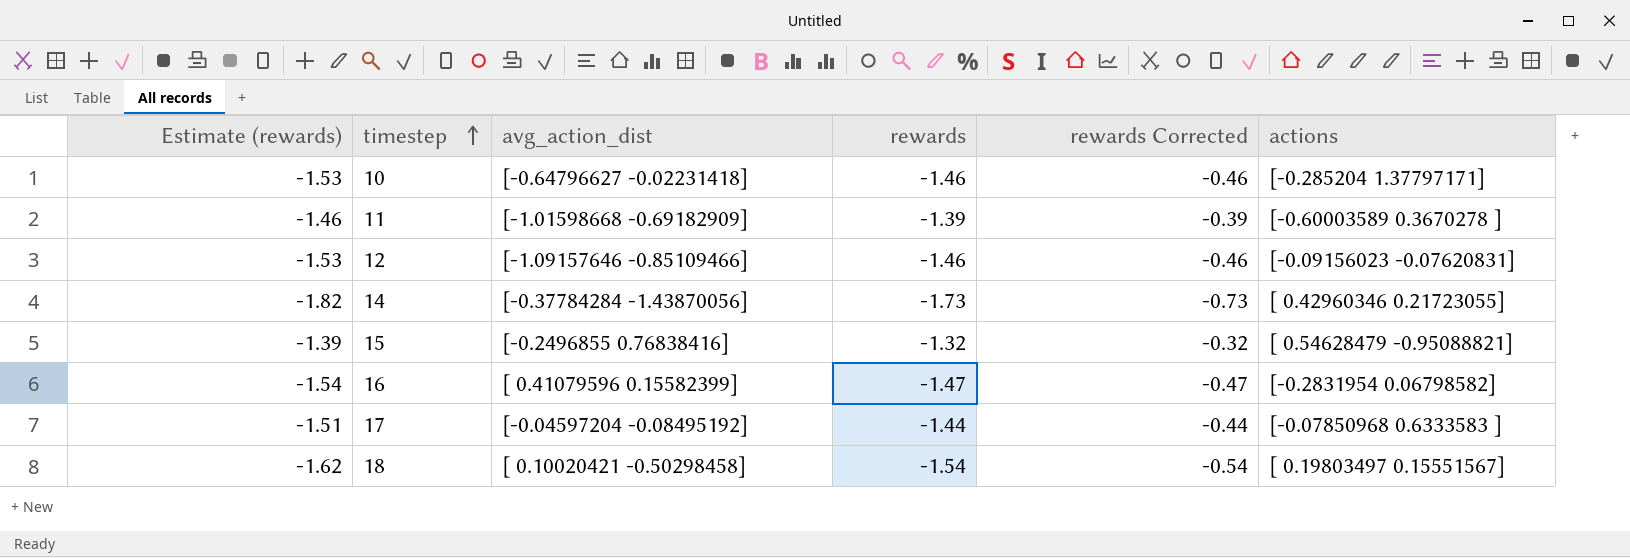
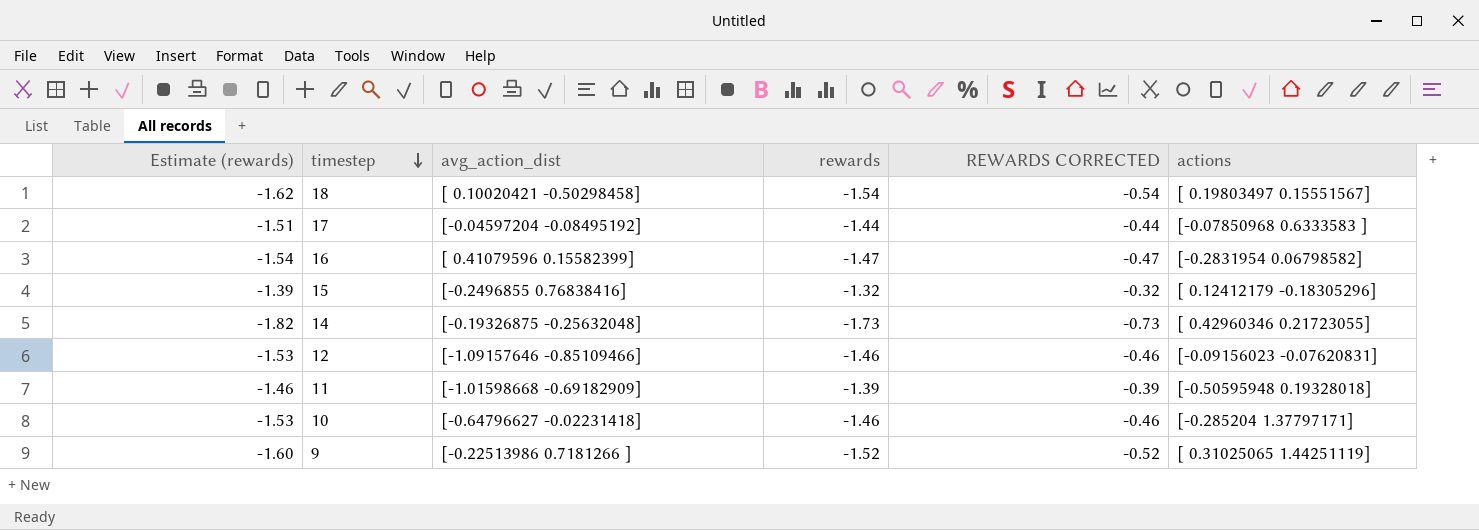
row order: timestep ascending -> timestep descending
column name: rewards Corrected -> REWARDS CORRECTED
15 | actions: [ 0.54628479 -0.95088821] -> [ 0.12412179 -0.18305296]
14 | avg_action_dist: [-0.37784284 -1.43870056] -> [-0.19326875 -0.25632048]
11 | actions: [-0.60003589 0.3670278 ] -> [-0.50595948 0.19328018]
row 9: none -> -1.60 | [-0.22513986 0.7181266 ] | -1.52 | -0.52 | [ 0.31025065 1.44251119]

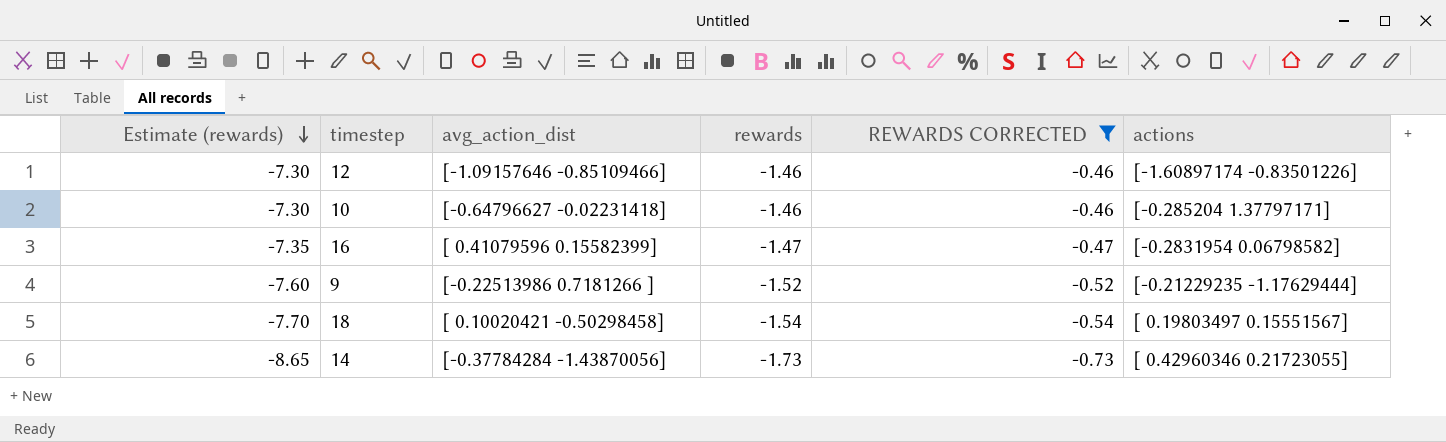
filter: none -> REWARDS CORRECTED <= -0.46
row order: timestep descending -> Estimate (rewards) descending
column Estimate (rewards) | formula: [rewards] * 1.05 -> [rewards] * 5
12 | actions: [-0.09156023 -0.07620831] -> [-1.60897174 -0.83501226]
9 | actions: [ 0.31025065 1.44251119] -> [-0.21229235 -1.17629444]
14 | avg_action_dist: [-0.19326875 -0.25632048] -> [-0.37784284 -1.43870056]

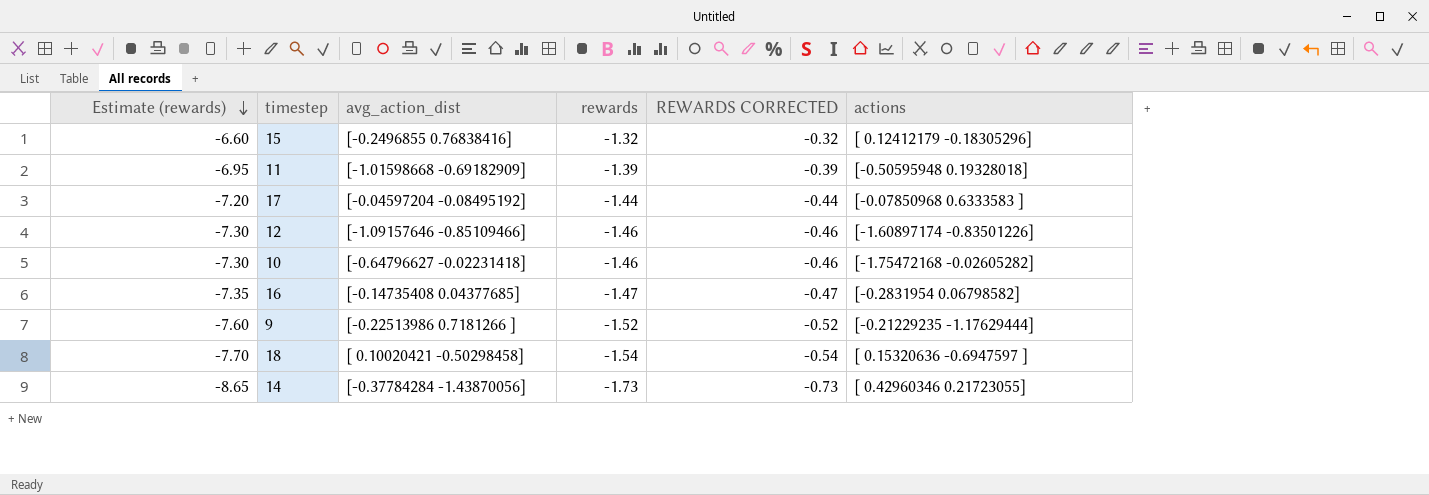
filter: REWARDS CORRECTED <= -0.46 -> none
10 | actions: [-0.285204 1.37797171] -> [-1.75472168 -0.02605282]
16 | avg_action_dist: [ 0.41079596 0.15582399] -> [-0.14735408 0.04377685]
18 | actions: [ 0.19803497 0.15551567] -> [ 0.15320636 -0.6947597 ]

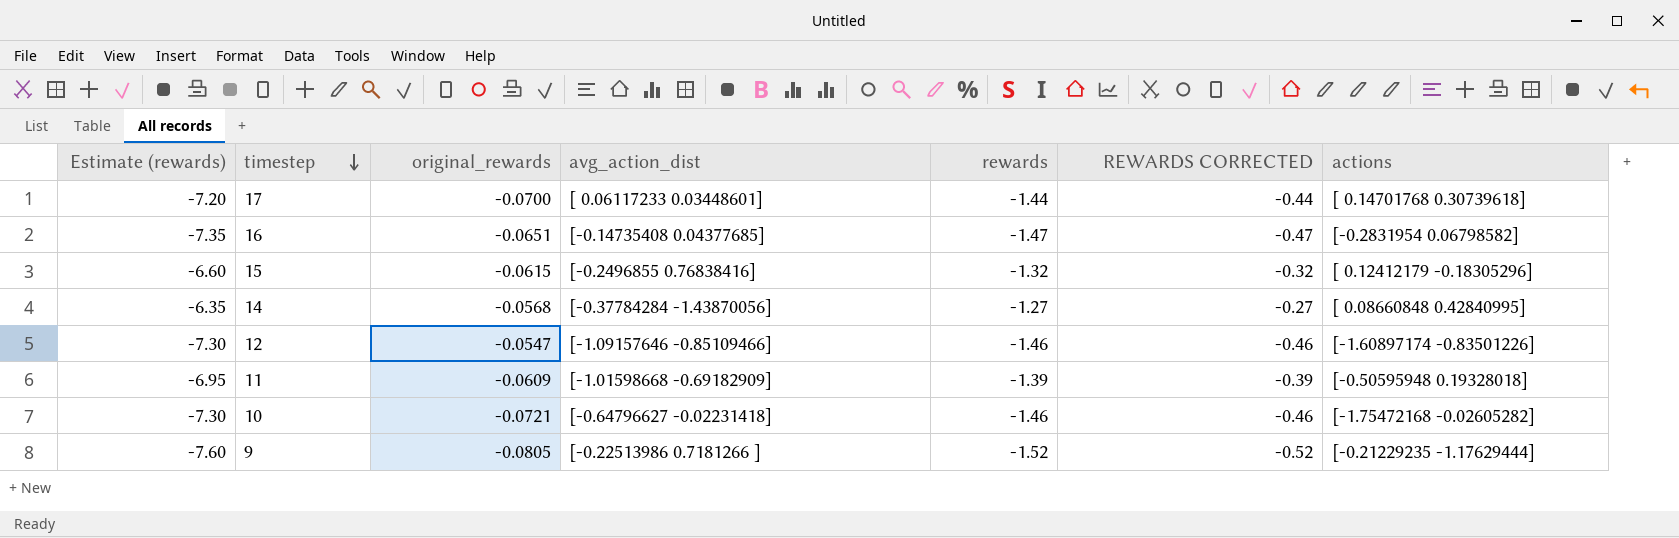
row order: Estimate (rewards) descending -> timestep descending
column original_rewards | position: none -> 3
row 18: -7.70 | [ 0.10020421 -0.50298458] | -1.54 | -0.54 | [ 0.15320636 -0.6947597 ] -> none
17 | avg_action_dist: [-0.04597204 -0.08495192] -> [ 0.06117233 0.03448601]
17 | actions: [-0.07850968 0.6333583 ] -> [ 0.14701768 0.30739618]
14 | Estimate (rewards): -8.65 -> -6.35
14 | rewards: -1.73 -> -1.27
14 | REWARDS CORRECTED: -0.73 -> -0.27
14 | actions: [ 0.42960346 0.21723055] -> [ 0.08660848 0.42840995]

